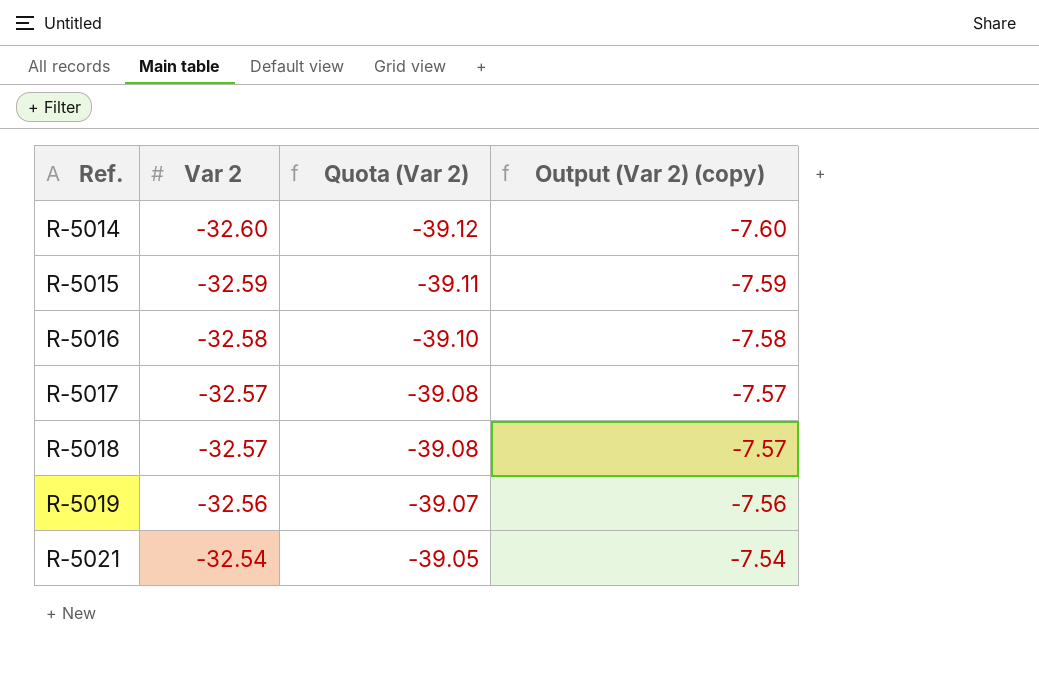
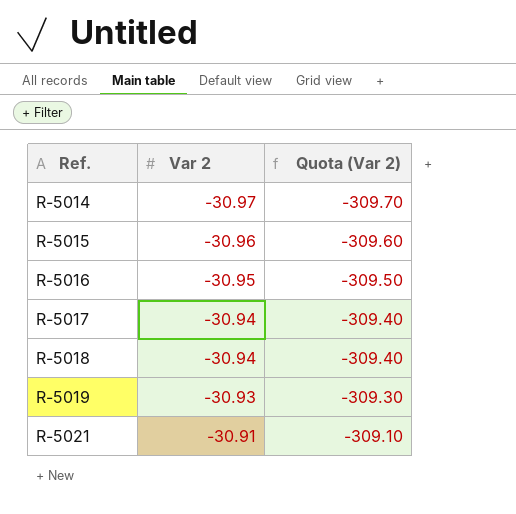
column Output (Var 2) (copy) | formula: [Var 2] + 25 -> none
column Quota (Var 2) | formula: [Var 2] * 1.2 -> [Var 2] * 10
R-5014 | Var 2: -32.60 -> -30.97
R-5015 | Var 2: -32.59 -> -30.96
R-5016 | Var 2: -32.58 -> -30.95
R-5017 | Var 2: -32.57 -> -30.94
R-5018 | Var 2: -32.57 -> -30.94
R-5019 | Var 2: -32.56 -> -30.93
R-5021 | Var 2: -32.54 -> -30.91

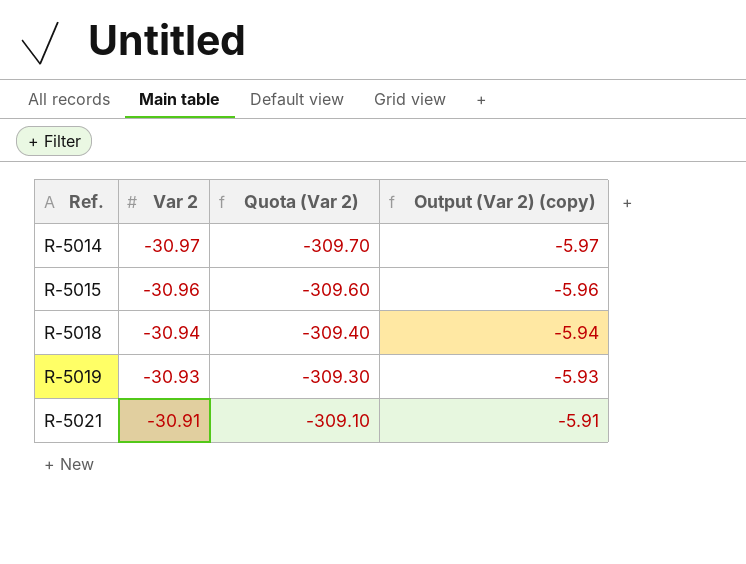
column Output (Var 2) (copy) | formula: none -> [Var 2] + 25
row R-5016: -30.95 | -309.50 -> none
row R-5017: -30.94 | -309.40 -> none

